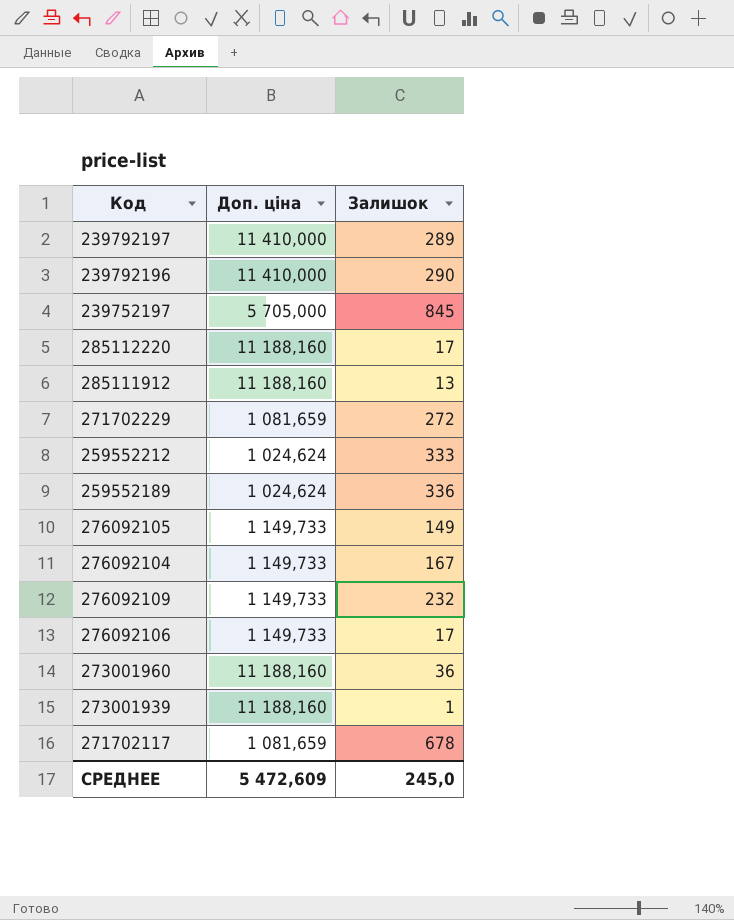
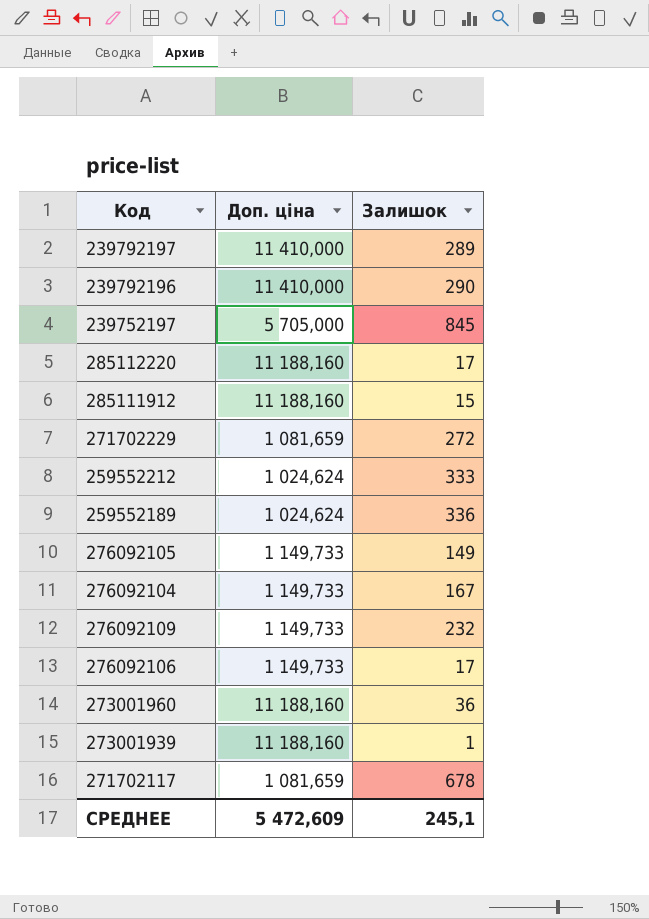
285111912 | Залишок: 13 -> 15
СРЕДНЕЕ | Залишок: 245,0 -> 245,1

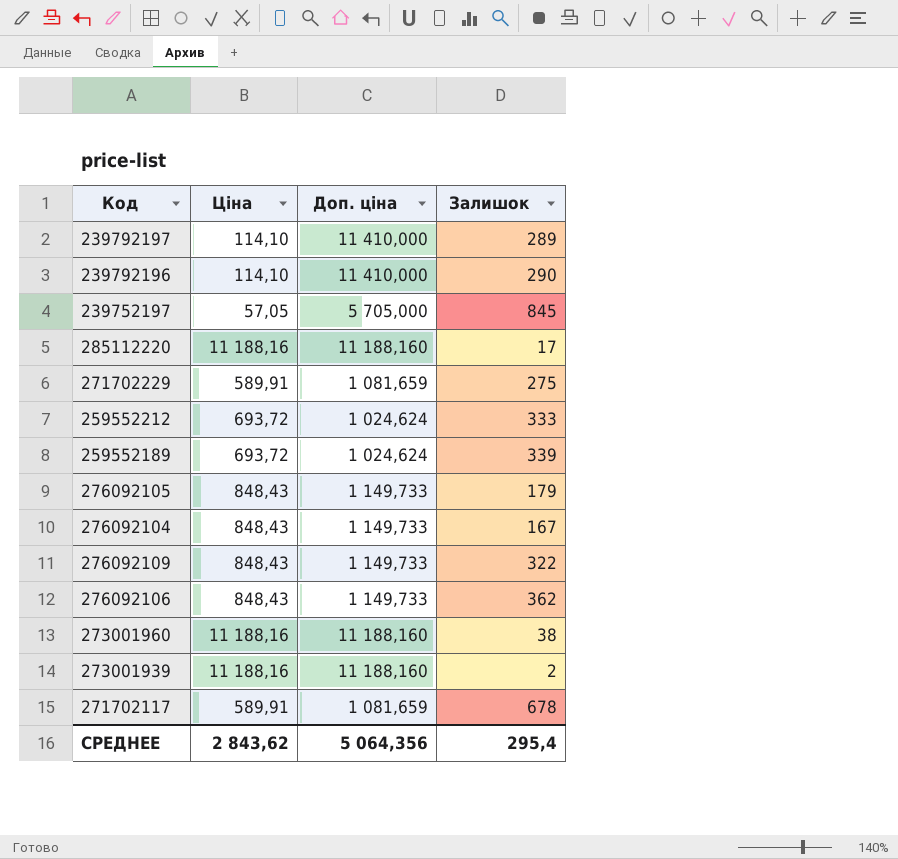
column Ціна | position: none -> 2
row 285111912: 11 188,160 | 15 -> none
271702229 | Залишок: 272 -> 275
259552189 | Залишок: 336 -> 339
276092105 | Залишок: 149 -> 179
276092109 | Залишок: 232 -> 322
276092106 | Залишок: 17 -> 362
273001960 | Залишок: 36 -> 38
273001939 | Залишок: 1 -> 2
СРЕДНЕЕ | Доп. ціна: 5 472,609 -> 5 064,356
СРЕДНЕЕ | Залишок: 245,1 -> 295,4

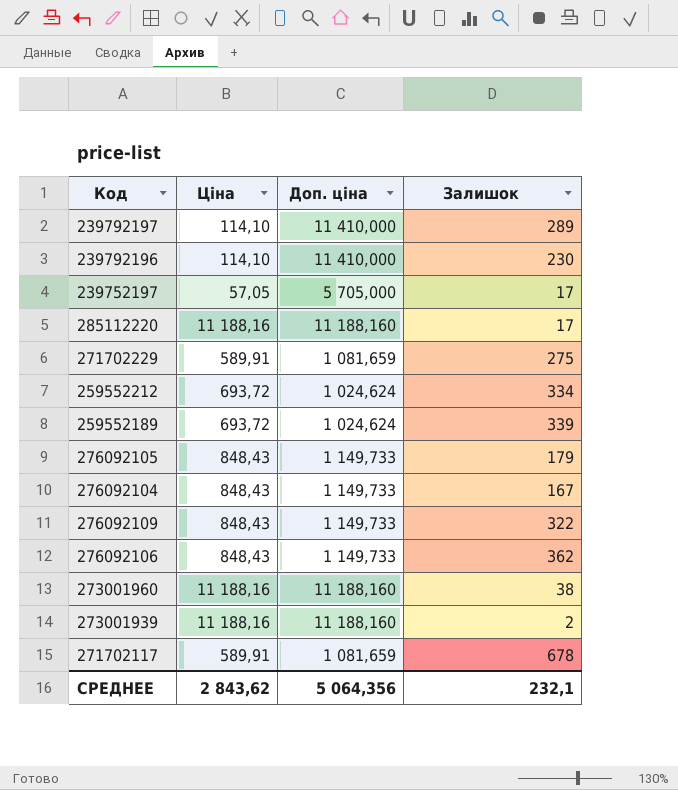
239792196 | Залишок: 290 -> 230
239752197 | Залишок: 845 -> 17
259552212 | Залишок: 333 -> 334
СРЕДНЕЕ | Залишок: 295,4 -> 232,1

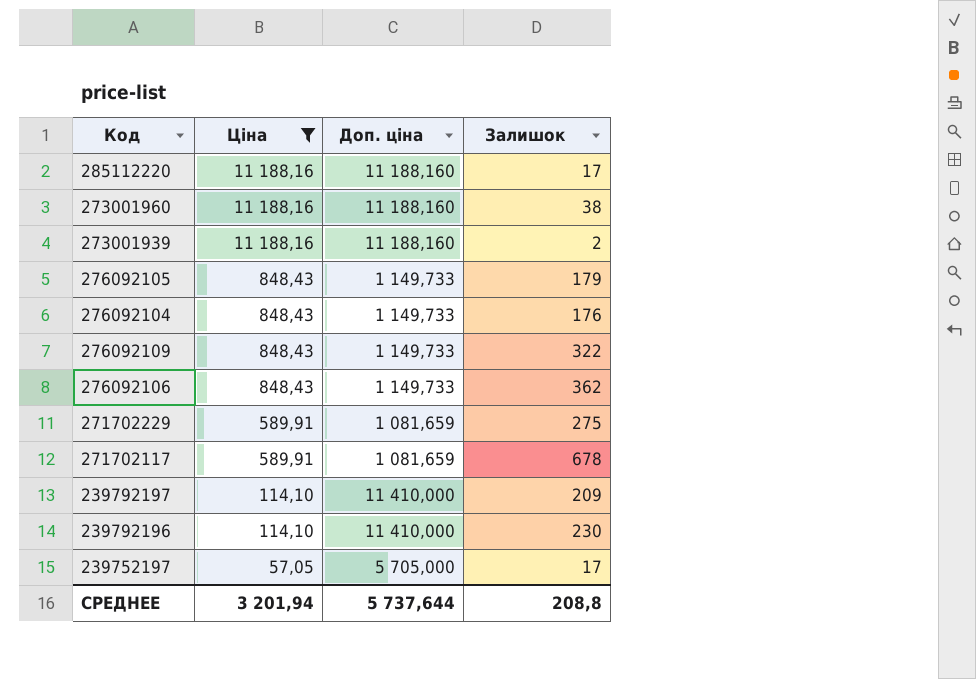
filter: none -> Ціна != 693,72
row order: none -> Ціна descending
276092104 | Залишок: 167 -> 176
239792197 | Залишок: 289 -> 209
СРЕДНЕЕ | Ціна: 2 843,62 -> 3 201,94
СРЕДНЕЕ | Доп. ціна: 5 064,356 -> 5 737,644
СРЕДНЕЕ | Залишок: 232,1 -> 208,8

